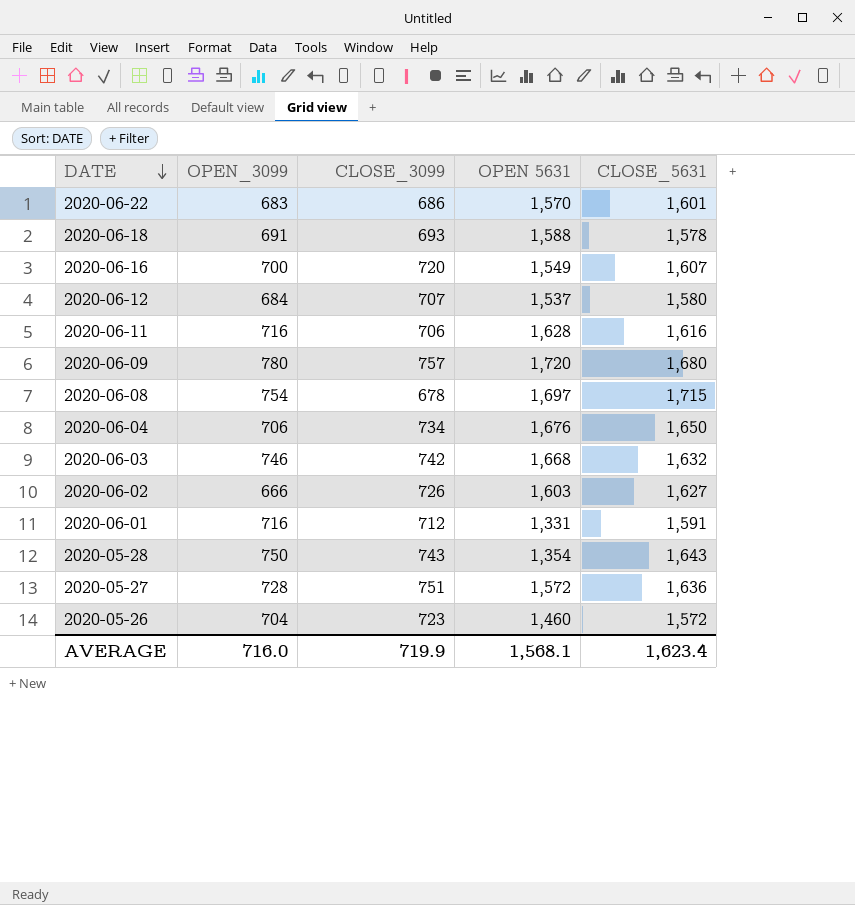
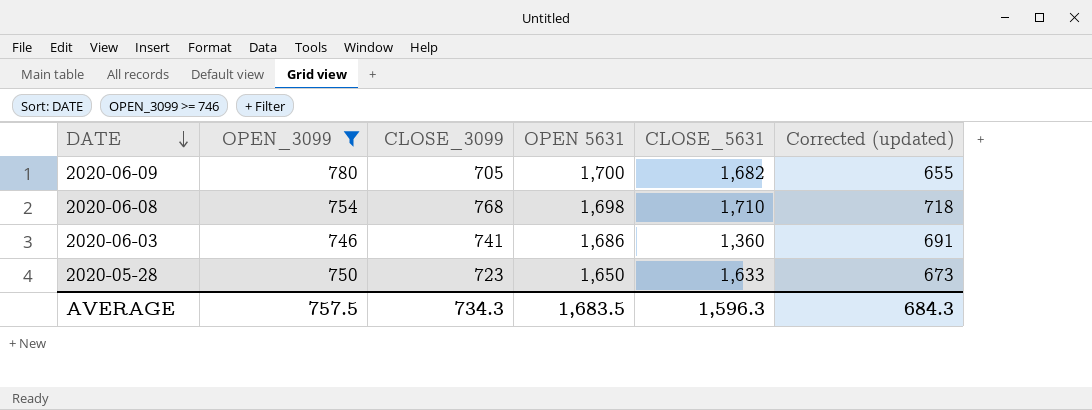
filter: none -> OPEN_3099 >= 746
column Corrected (updated) | formula: none -> [CLOSE_3099] - 50
2020-06-09 | CLOSE_3099: 757 -> 705
2020-06-09 | OPEN 5631: 1,720 -> 1,700
2020-06-09 | CLOSE_5631: 1,680 -> 1,682
2020-06-08 | CLOSE_3099: 678 -> 768
2020-06-08 | OPEN 5631: 1,697 -> 1,698
2020-06-08 | CLOSE_5631: 1,715 -> 1,710
2020-06-03 | CLOSE_3099: 742 -> 741
2020-06-03 | OPEN 5631: 1,668 -> 1,686
2020-06-03 | CLOSE_5631: 1,632 -> 1,360
2020-05-28 | CLOSE_3099: 743 -> 723
2020-05-28 | OPEN 5631: 1,354 -> 1,650
2020-05-28 | CLOSE_5631: 1,643 -> 1,633
AVERAGE | OPEN_3099: 716.0 -> 757.5
AVERAGE | CLOSE_3099: 719.9 -> 734.3
AVERAGE | OPEN 5631: 1,568.1 -> 1,683.5
AVERAGE | CLOSE_5631: 1,623.4 -> 1,596.3

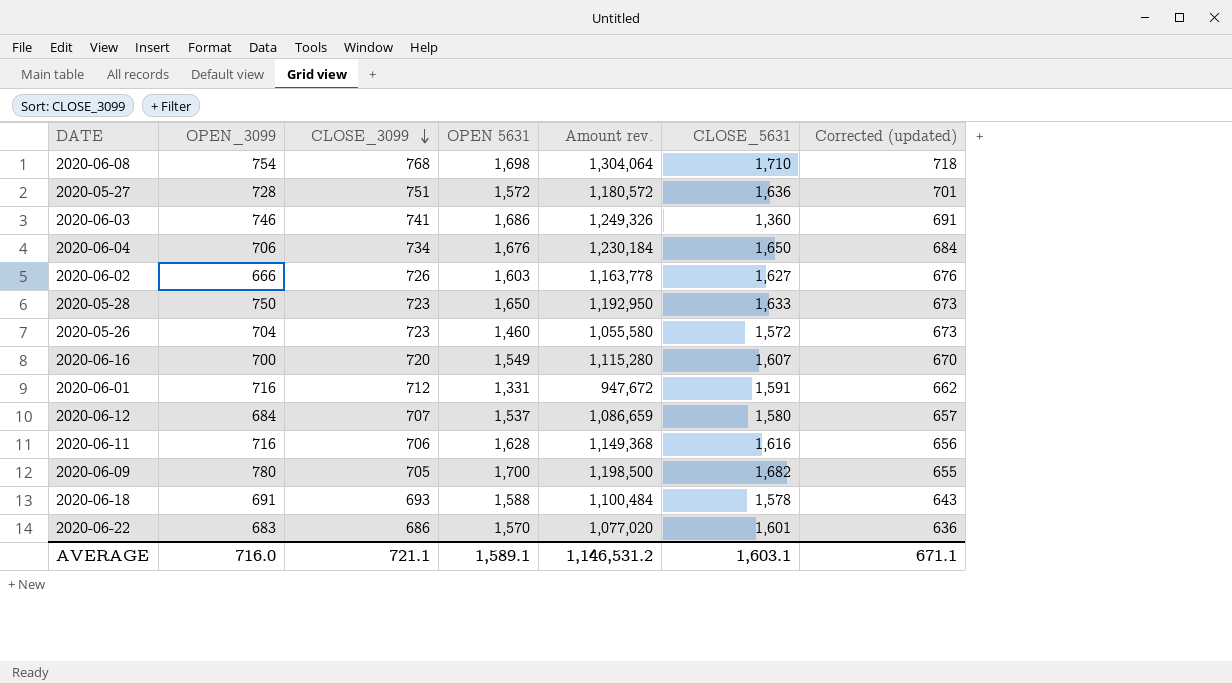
filter: OPEN_3099 >= 746 -> none
row order: DATE descending -> CLOSE_3099 descending
column Amount rev. | formula: none -> [CLOSE_3099] * [OPEN 5631]
AVERAGE | OPEN_3099: 757.5 -> 716.0
AVERAGE | CLOSE_3099: 734.3 -> 721.1
AVERAGE | OPEN 5631: 1,683.5 -> 1,589.1
AVERAGE | CLOSE_5631: 1,596.3 -> 1,603.1
AVERAGE | Corrected (updated): 684.3 -> 671.1

